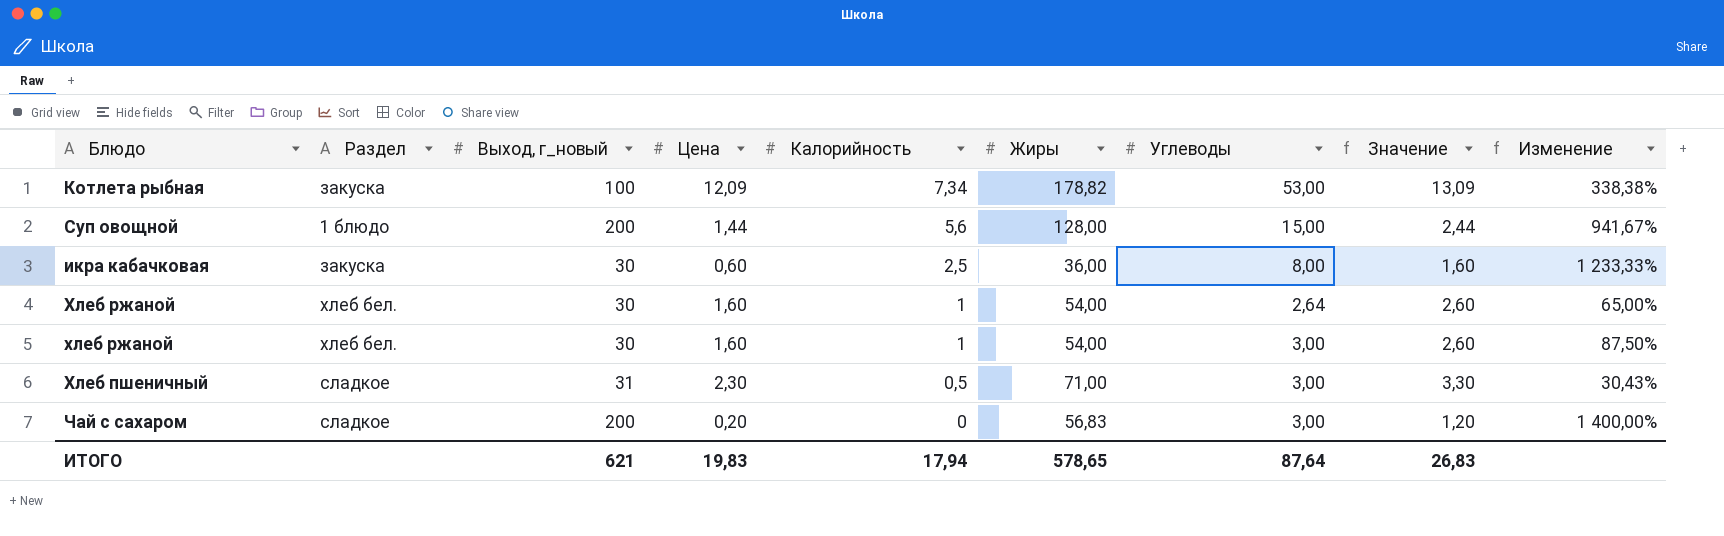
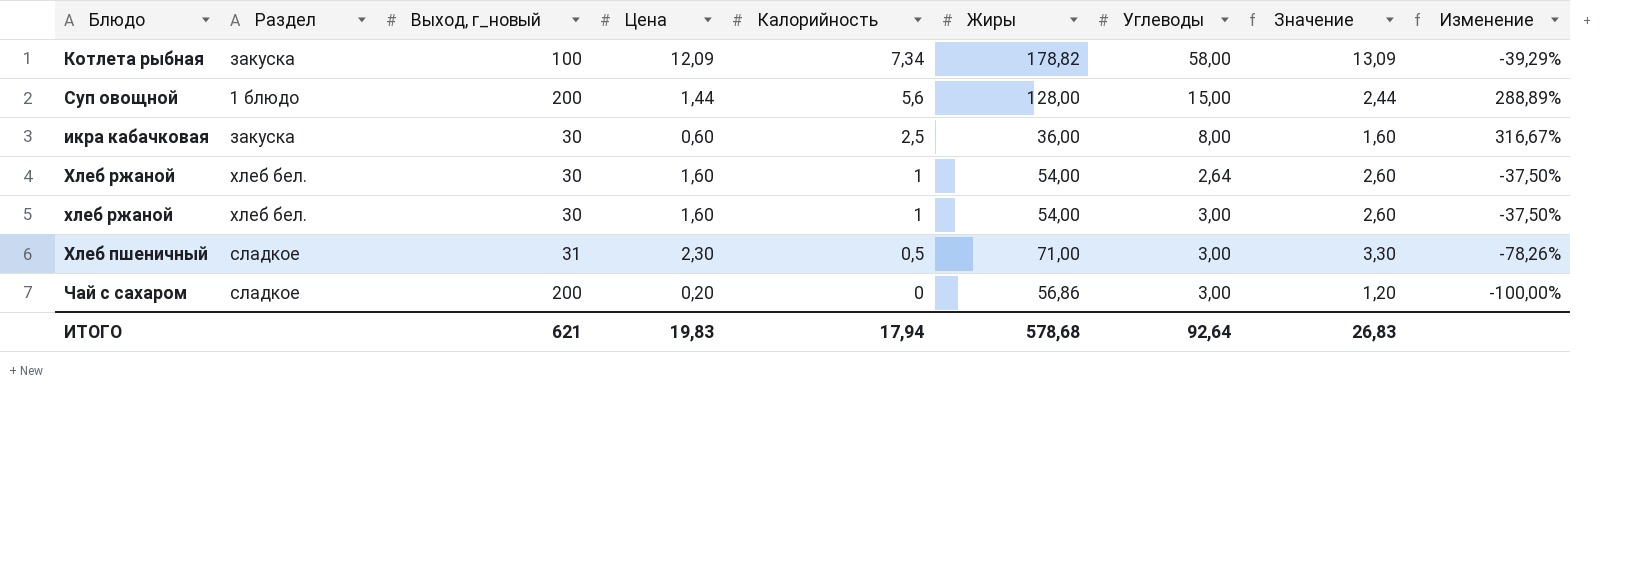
column Изменение | formula: ([Углеводы] - [Цена]) / [Цена] -> ([Калорийность] - [Цена]) / [Цена]
Котлета рыбная | Углеводы: 53,00 -> 58,00
Чай с сахаром | Жиры: 56,83 -> 56,86
ИТОГО | Жиры: 578,65 -> 578,68
ИТОГО | Углеводы: 87,64 -> 92,64

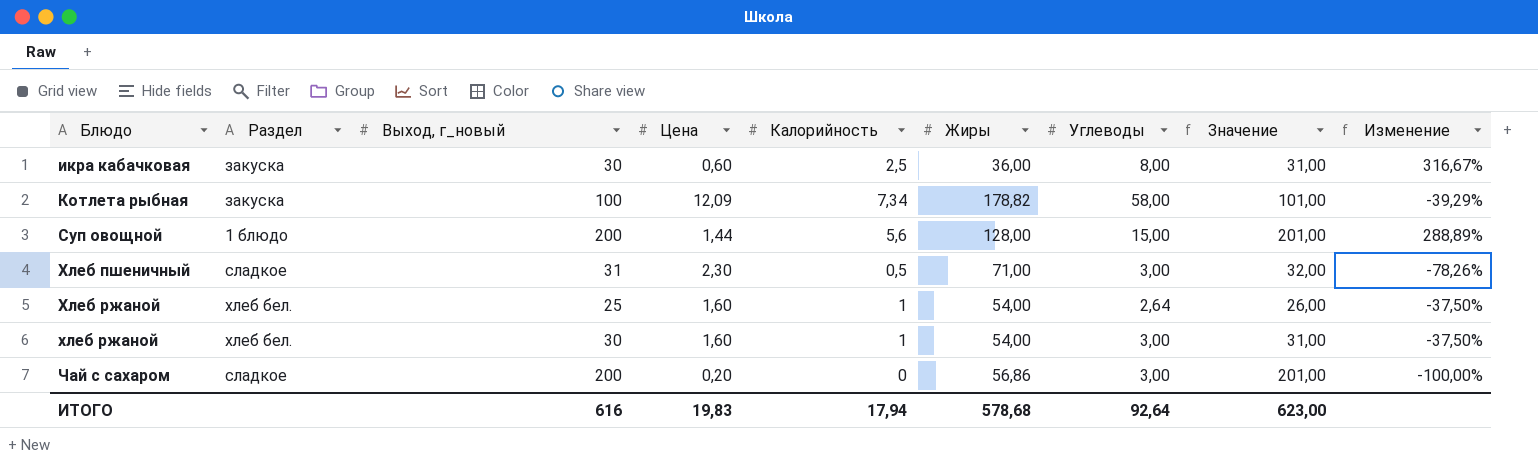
row order: Калорийность descending -> Блюдо ascending
column Значение | formula: [Цена] + 1 -> [Выход, г_новый] + 1
Хлеб ржаной | Выход, г_новый: 30 -> 25
ИТОГО | Выход, г_новый: 621 -> 616
ИТОГО | Значение: 26,83 -> 623,00

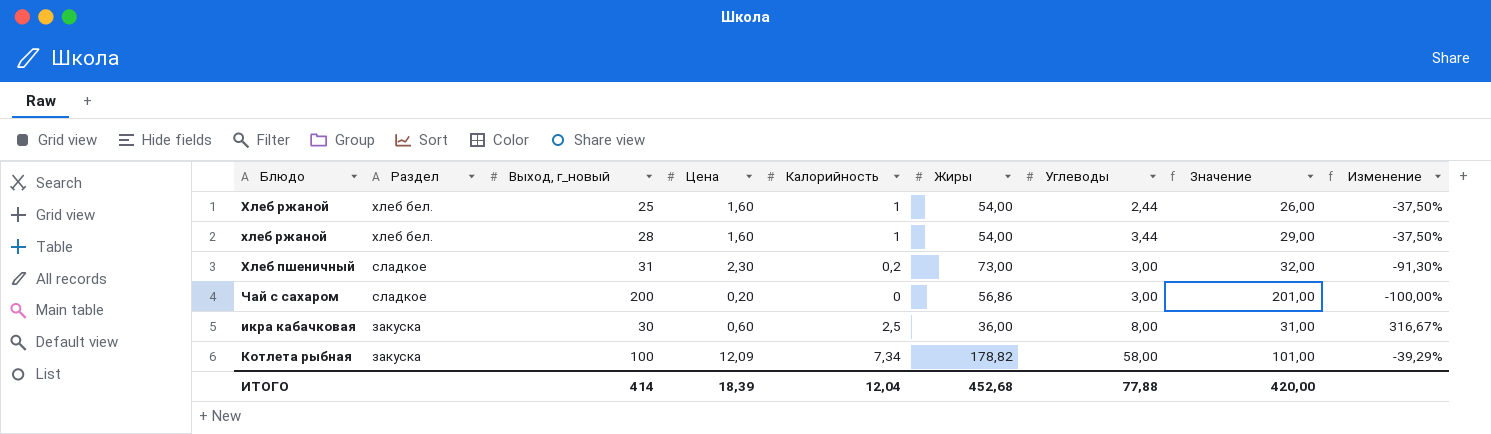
row order: Блюдо ascending -> Раздел descending
row Суп овощной: 1 блюдо | 200 | 1,44 | 5,6 | 128,00 | 15,00 | 201,00 | 288,89% -> none
Хлеб ржаной | Углеводы: 2,64 -> 2,44
хлеб ржаной | Выход, г_новый: 30 -> 28
хлеб ржаной | Углеводы: 3,00 -> 3,44
хлеб ржаной | Значение: 31,00 -> 29,00
Хлеб пшеничный | Калорийность: 0,5 -> 0,2
Хлеб пшеничный | Жиры: 71,00 -> 73,00
Хлеб пшеничный | Изменение: -78,26% -> -91,30%
ИТОГО | Выход, г_новый: 616 -> 414
ИТОГО | Цена: 19,83 -> 18,39
ИТОГО | Калорийность: 17,94 -> 12,04
ИТОГО | Жиры: 578,68 -> 452,68
ИТОГО | Углеводы: 92,64 -> 77,88
ИТОГО | Значение: 623,00 -> 420,00

